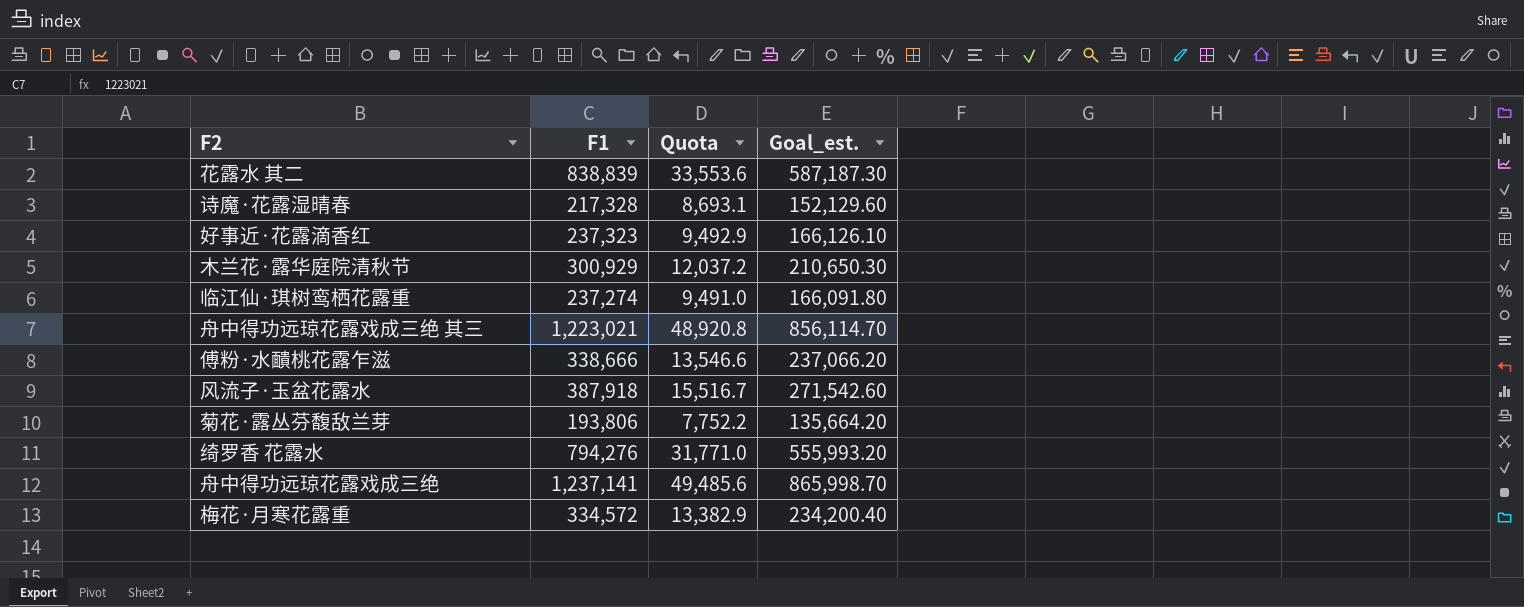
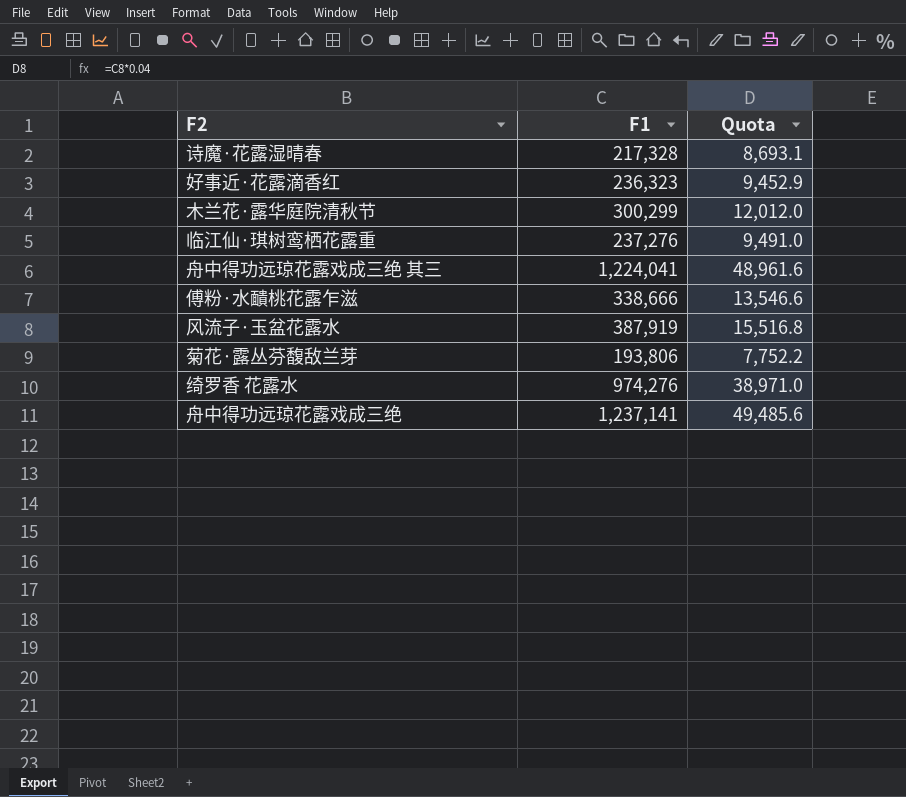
column Goal_est. | formula: [F1] * 0.7 -> none
row 花露水 其二: 838,839 | 33,553.6 | 587,187.30 -> none
row 梅花·月寒花露重: 334,572 | 13,382.9 | 234,200.40 -> none
好事近·花露滴香红 | F1: 237,323 -> 236,323
好事近·花露滴香红 | Quota: 9,492.9 -> 9,452.9
木兰花·露华庭院清秋节 | F1: 300,929 -> 300,299
木兰花·露华庭院清秋节 | Quota: 12,037.2 -> 12,012.0
临江仙·琪树鸾栖花露重 | F1: 237,274 -> 237,276
舟中得功远琼花露戏成三绝 其三 | F1: 1,223,021 -> 1,224,041
舟中得功远琼花露戏成三绝 其三 | Quota: 48,920.8 -> 48,961.6
风流子·玉盆花露水 | F1: 387,918 -> 387,919
风流子·玉盆花露水 | Quota: 15,516.7 -> 15,516.8
绮罗香 花露水 | F1: 794,276 -> 974,276
绮罗香 花露水 | Quota: 31,771.0 -> 38,971.0

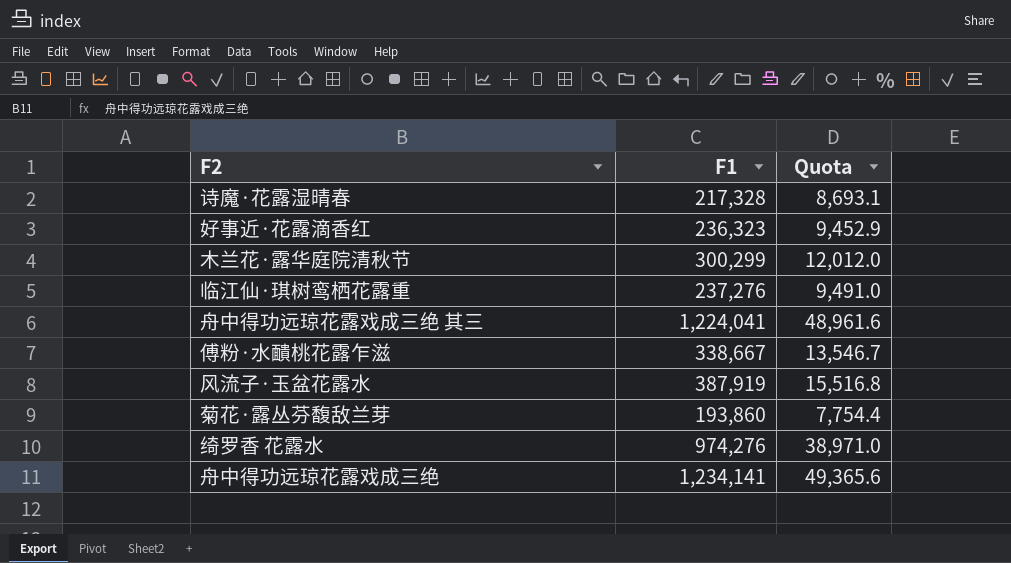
傅粉·水靧桃花露乍滋 | F1: 338,666 -> 338,667
傅粉·水靧桃花露乍滋 | Quota: 13,546.6 -> 13,546.7
菊花·露丛芬馥敌兰芽 | F1: 193,806 -> 193,860
菊花·露丛芬馥敌兰芽 | Quota: 7,752.2 -> 7,754.4
舟中得功远琼花露戏成三绝 | F1: 1,237,141 -> 1,234,141
舟中得功远琼花露戏成三绝 | Quota: 49,485.6 -> 49,365.6

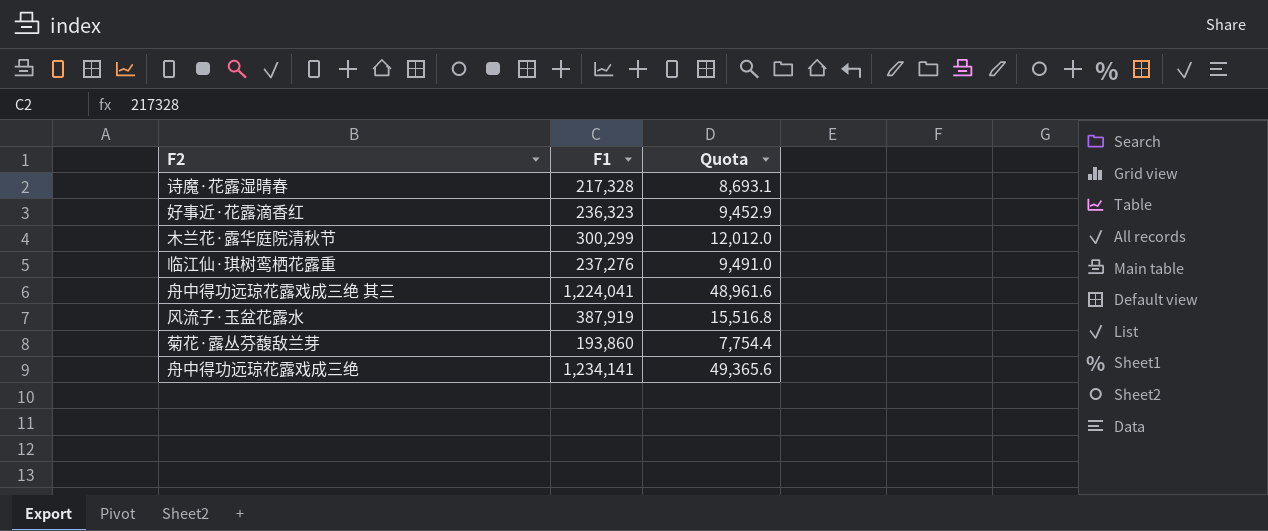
row 傅粉·水靧桃花露乍滋: 338,667 | 13,546.7 -> none
row 绮罗香 花露水: 974,276 | 38,971.0 -> none

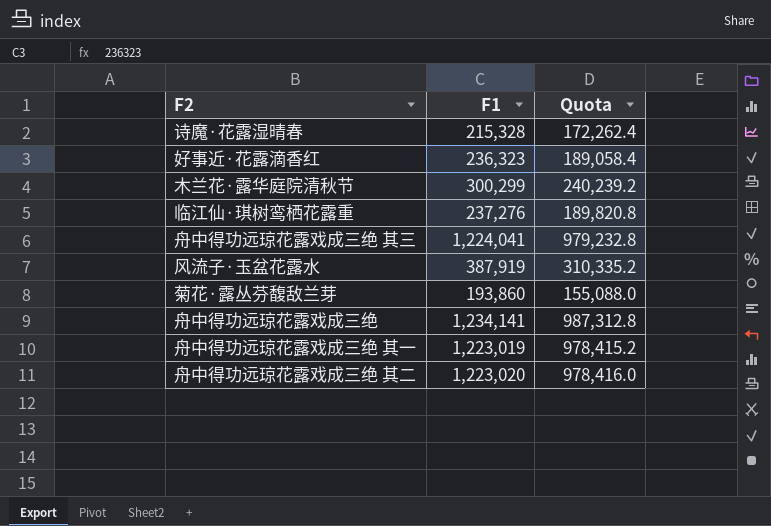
column Quota | formula: [F1] * 0.04 -> [F1] * 0.8
诗魔·花露湿晴春 | F1: 217,328 -> 215,328
row 舟中得功远琼花露戏成三绝 其一: none -> 1,223,019 | 978,415.2
row 舟中得功远琼花露戏成三绝 其二: none -> 1,223,020 | 978,416.0

